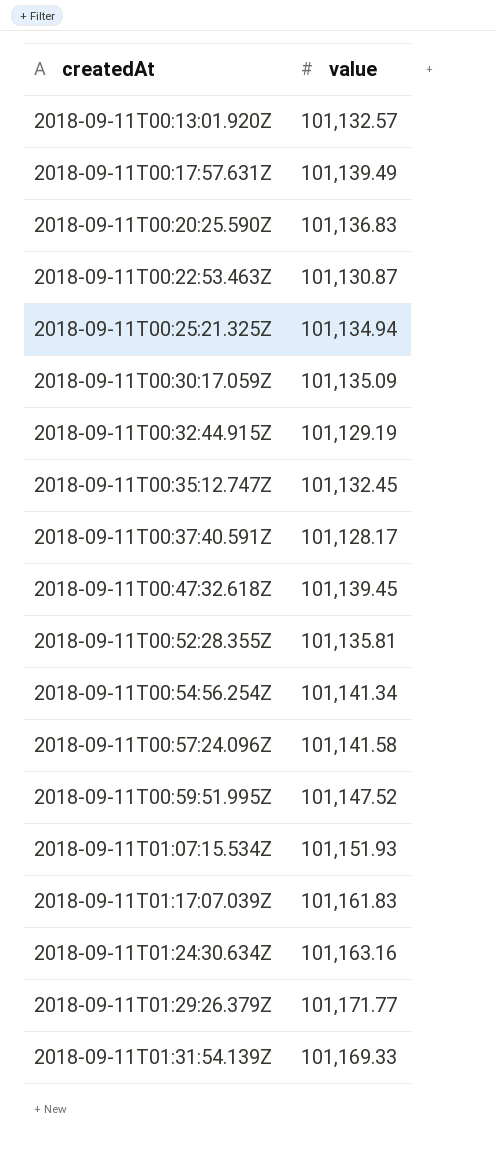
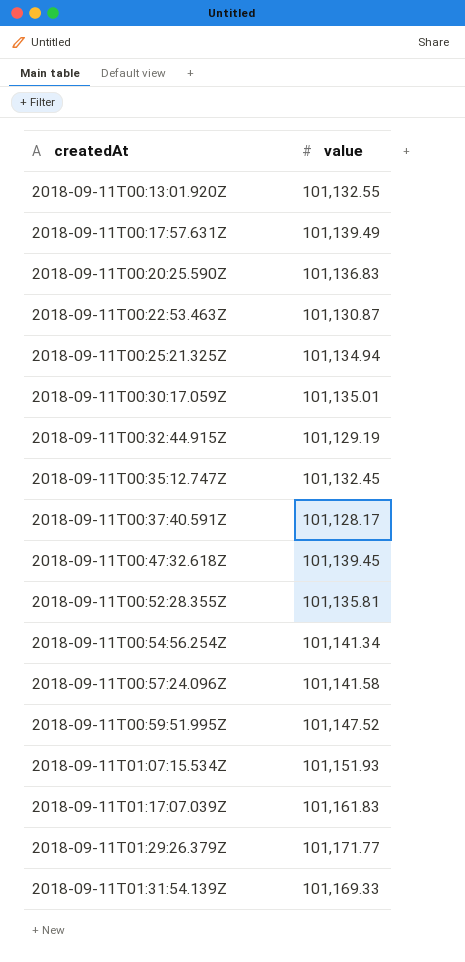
row 2018-09-11T01:24:30.634Z: 101,163.16 -> none
2018-09-11T00:13:01.920Z | value: 101,132.57 -> 101,132.55
2018-09-11T00:30:17.059Z | value: 101,135.09 -> 101,135.01

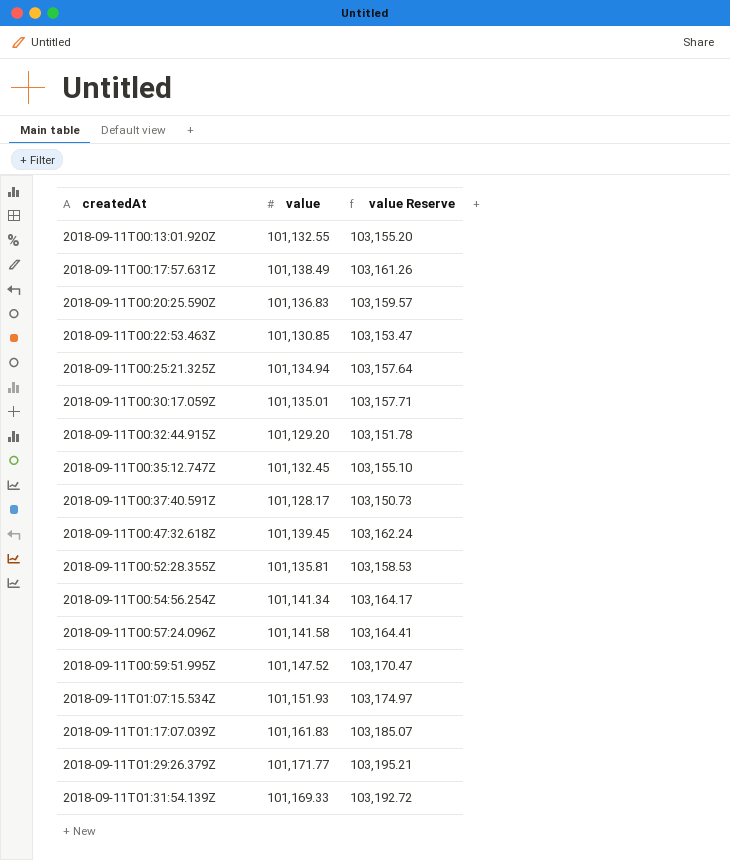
column value Reserve | formula: none -> [value] * 1.02
2018-09-11T00:17:57.631Z | value: 101,139.49 -> 101,138.49
2018-09-11T00:22:53.463Z | value: 101,130.87 -> 101,130.85
2018-09-11T00:32:44.915Z | value: 101,129.19 -> 101,129.20

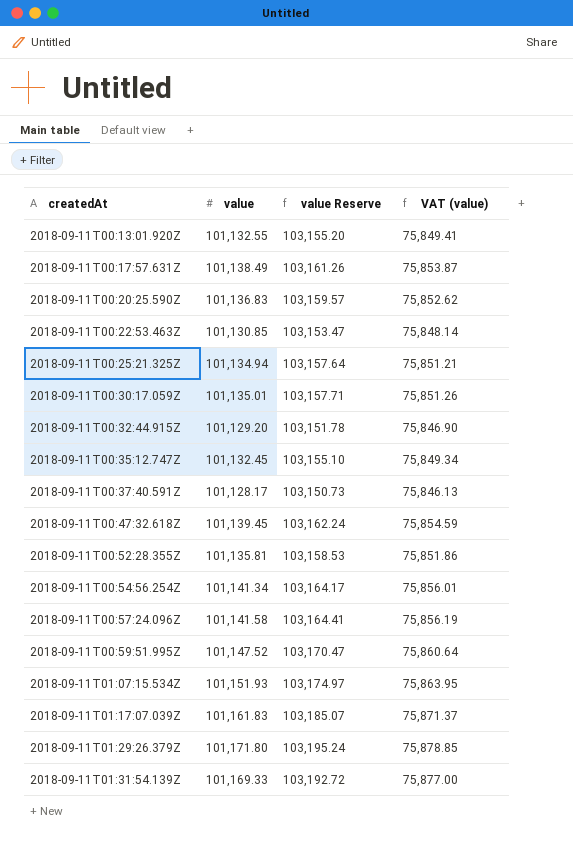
column VAT (value) | formula: none -> [value] * 0.75
2018-09-11T01:29:26.379Z | value: 101,171.77 -> 101,171.80
2018-09-11T01:29:26.379Z | value Reserve: 103,195.21 -> 103,195.24

